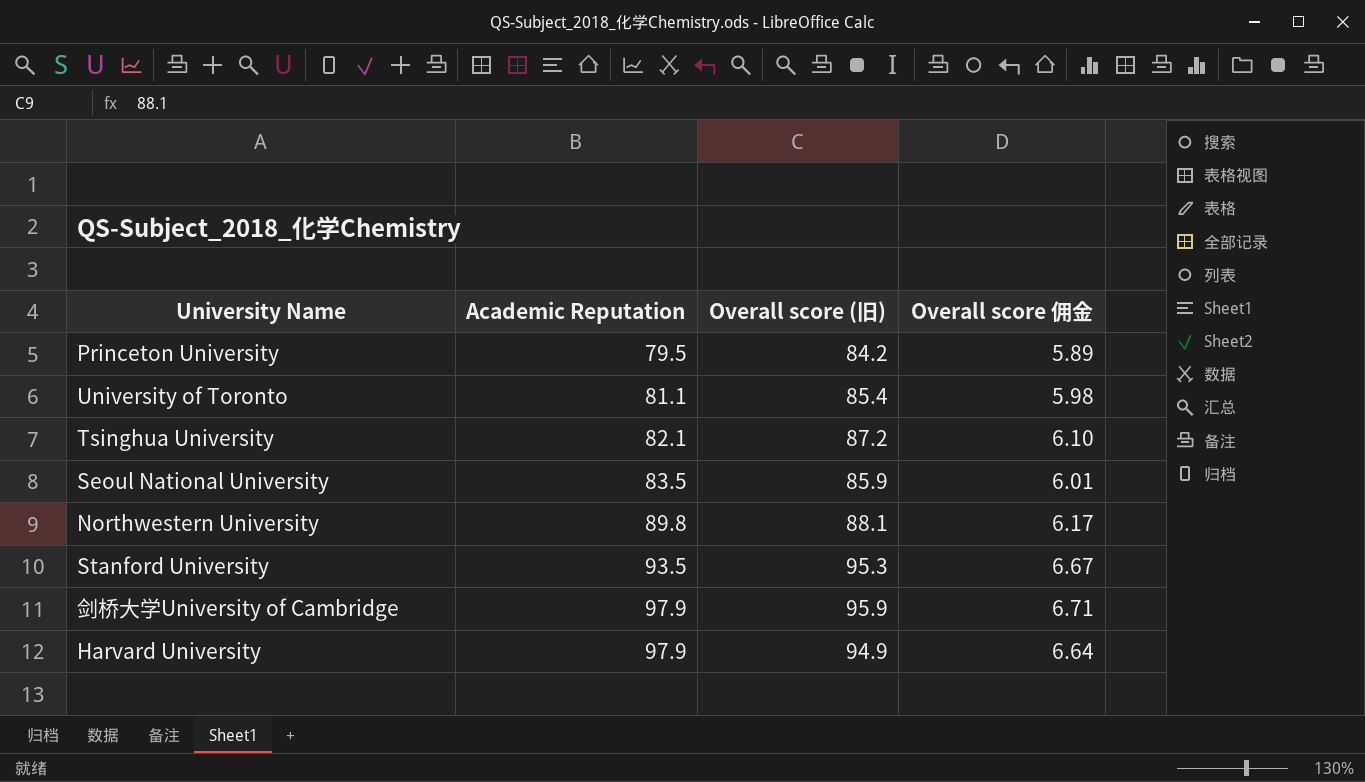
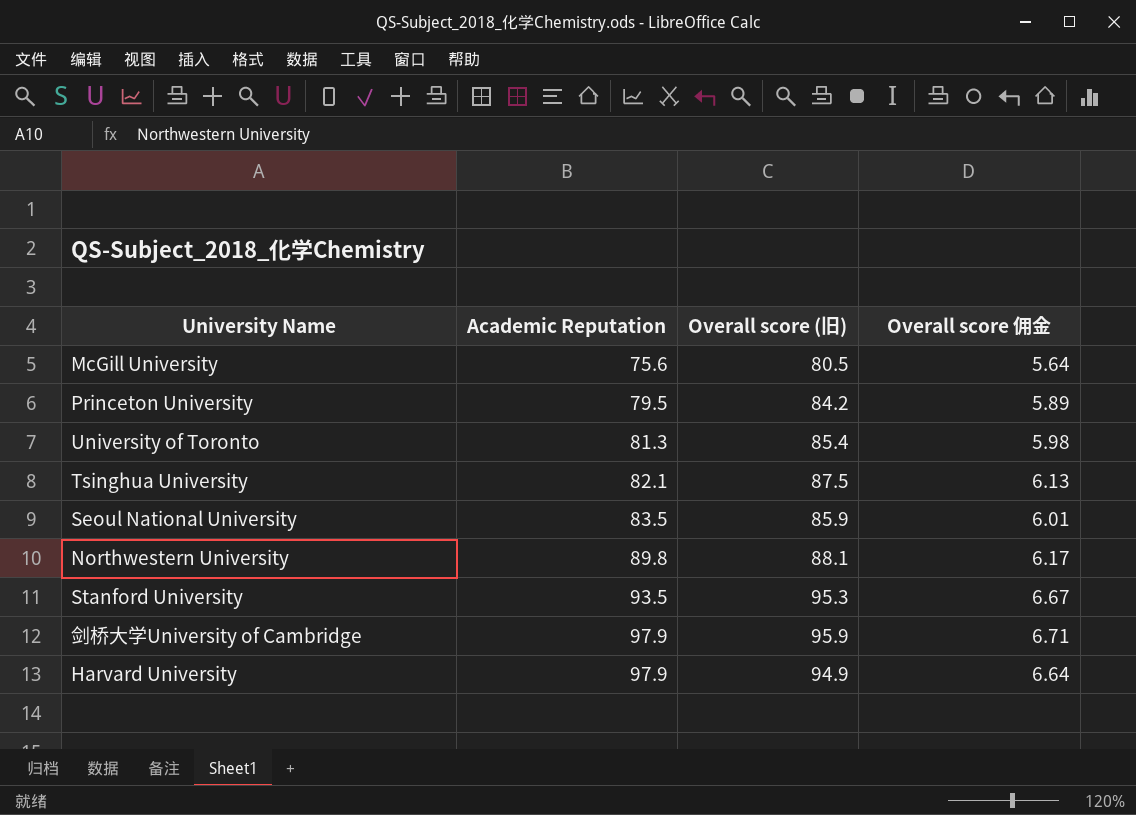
row McGill University: none -> 75.6 | 80.5 | 5.64
University of Toronto | Academic Reputation: 81.1 -> 81.3
Tsinghua University | Overall score (旧): 87.2 -> 87.5
Tsinghua University | Overall score 佣金: 6.10 -> 6.13

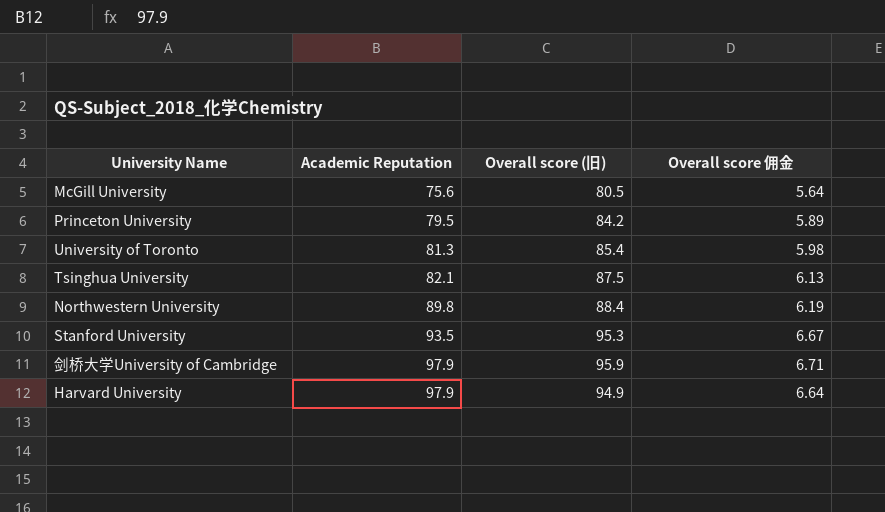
row Seoul National University: 83.5 | 85.9 | 6.01 -> none
Northwestern University | Overall score (旧): 88.1 -> 88.4
Northwestern University | Overall score 佣金: 6.17 -> 6.19

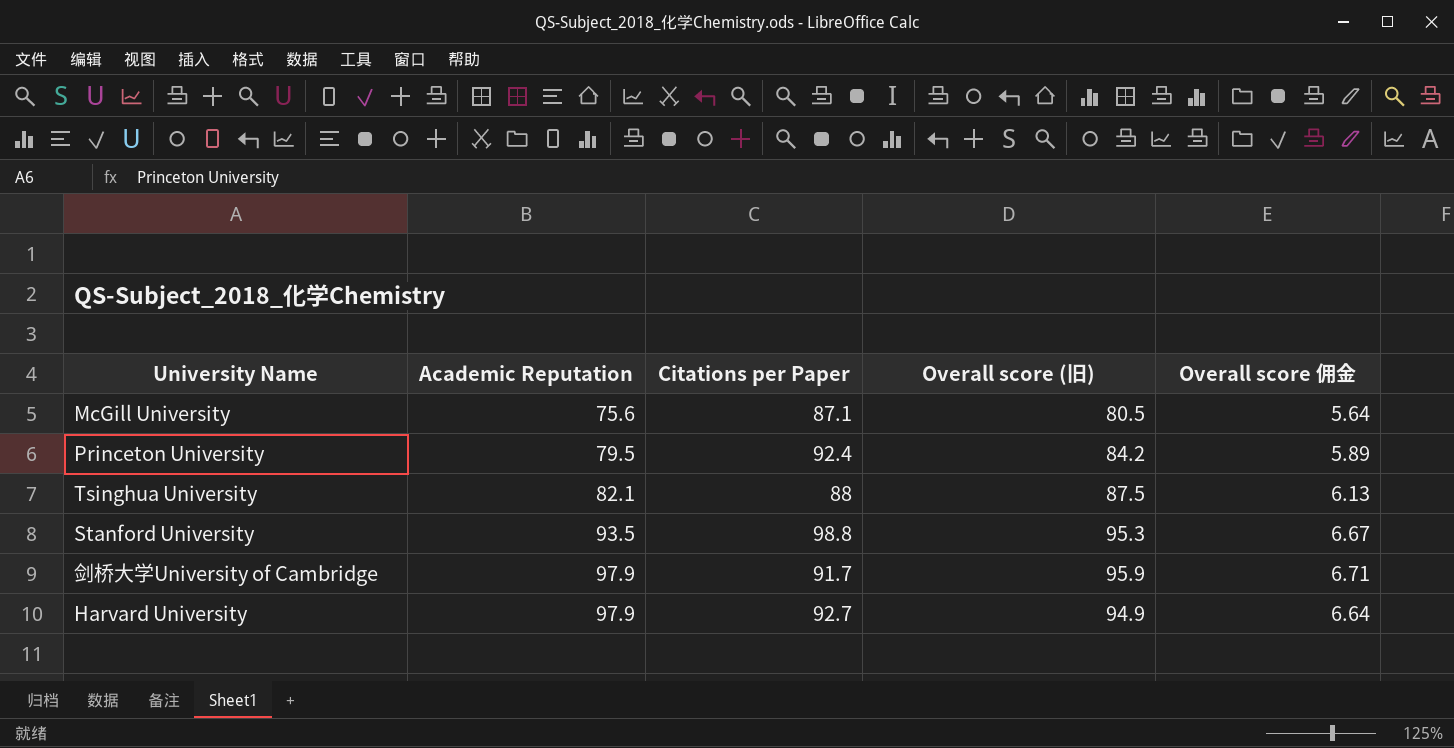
column Citations per Paper | position: none -> 3
row University of Toronto: 81.3 | 85.4 | 5.98 -> none
row Northwestern University: 89.8 | 88.4 | 6.19 -> none

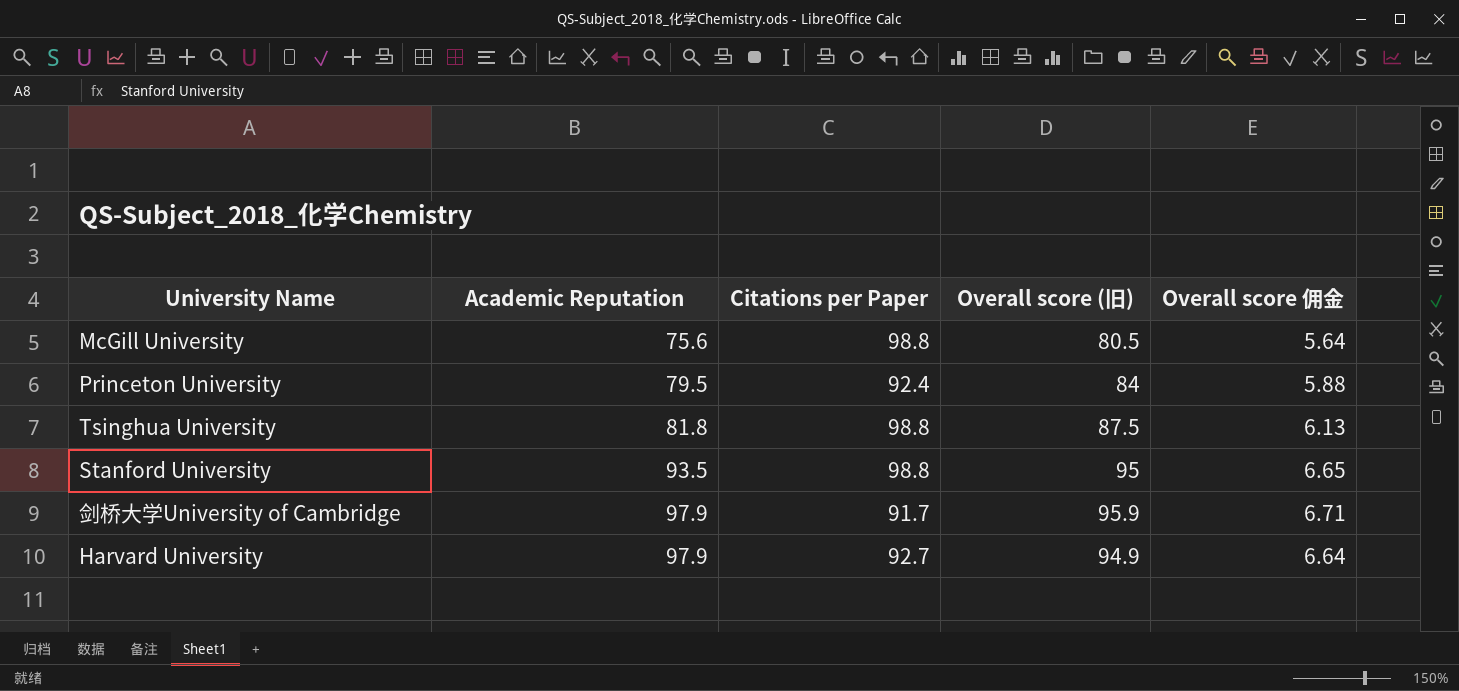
McGill University | Citations per Paper: 87.1 -> 98.8
Princeton University | Overall score (旧): 84.2 -> 84
Princeton University | Overall score 佣金: 5.89 -> 5.88
Tsinghua University | Academic Reputation: 82.1 -> 81.8
Tsinghua University | Citations per Paper: 88 -> 98.8
Stanford University | Overall score (旧): 95.3 -> 95
Stanford University | Overall score 佣金: 6.67 -> 6.65

